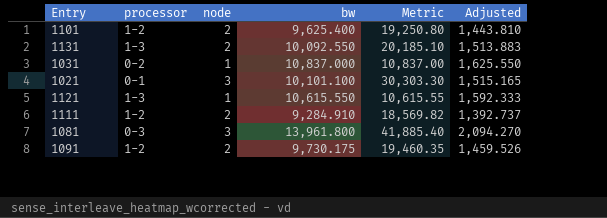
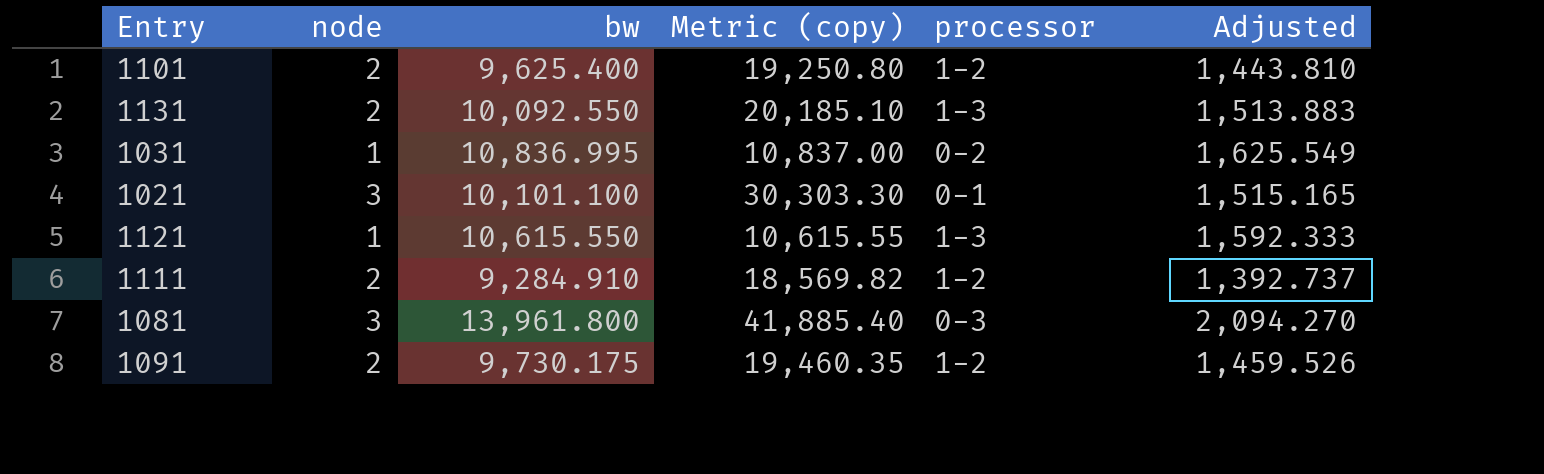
column name: Metric -> Metric (copy)
column processor | position: 2 -> 5
1031 | bw: 10,837.000 -> 10,836.995
1031 | Adjusted: 1,625.550 -> 1,625.549

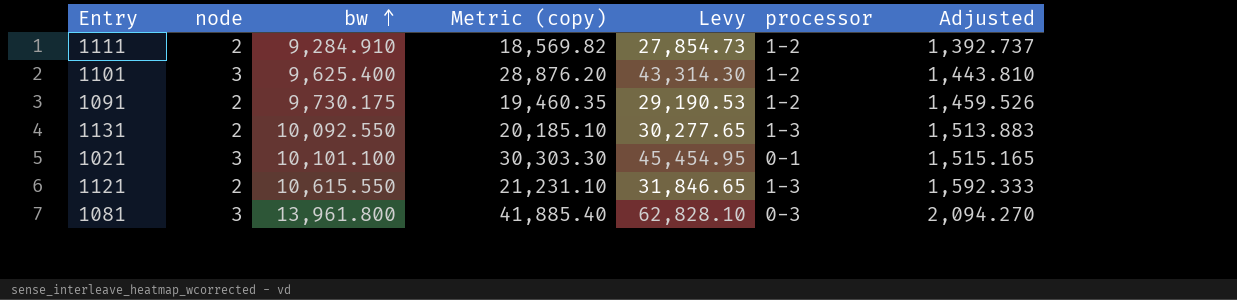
row order: none -> bw ascending
column Levy | formula: none -> [Metric (copy)] * 1.5
row 1031: 1 | 10,836.995 | 10,837.00 | 0-2 | 1,625.549 -> none
1101 | node: 2 -> 3
1101 | Metric (copy): 19,250.80 -> 28,876.20
1121 | node: 1 -> 2
1121 | Metric (copy): 10,615.55 -> 21,231.10

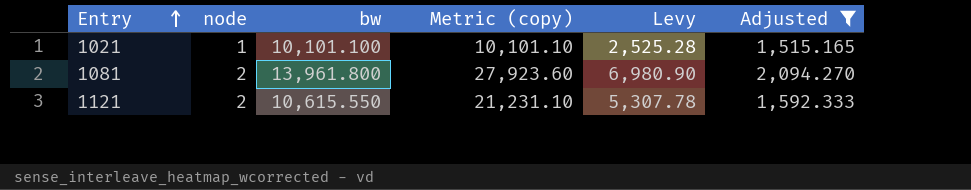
filter: none -> Adjusted >= 1,515.165
row order: bw ascending -> Entry ascending
column processor | position: 6 -> none
column Levy | formula: [Metric (copy)] * 1.5 -> [Metric (copy)] * 0.25
1021 | node: 3 -> 1
1021 | Metric (copy): 30,303.30 -> 10,101.10
1081 | node: 3 -> 2
1081 | Metric (copy): 41,885.40 -> 27,923.60

